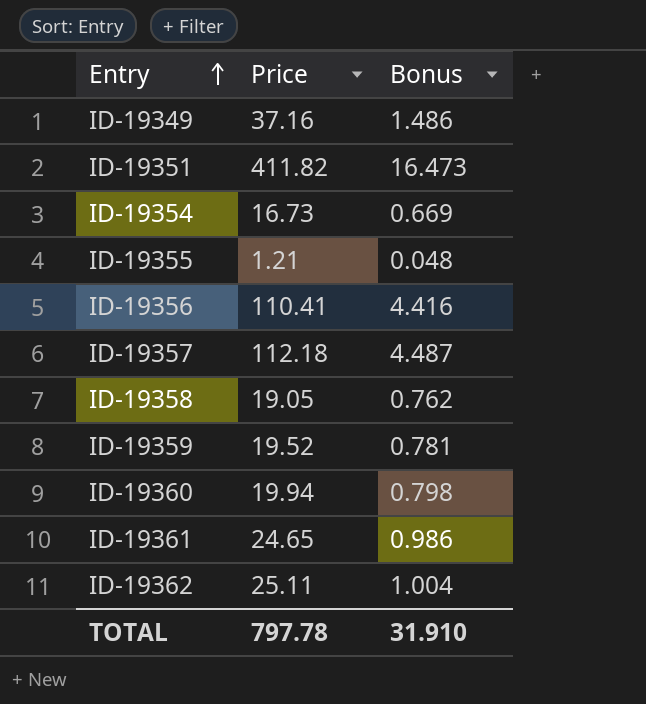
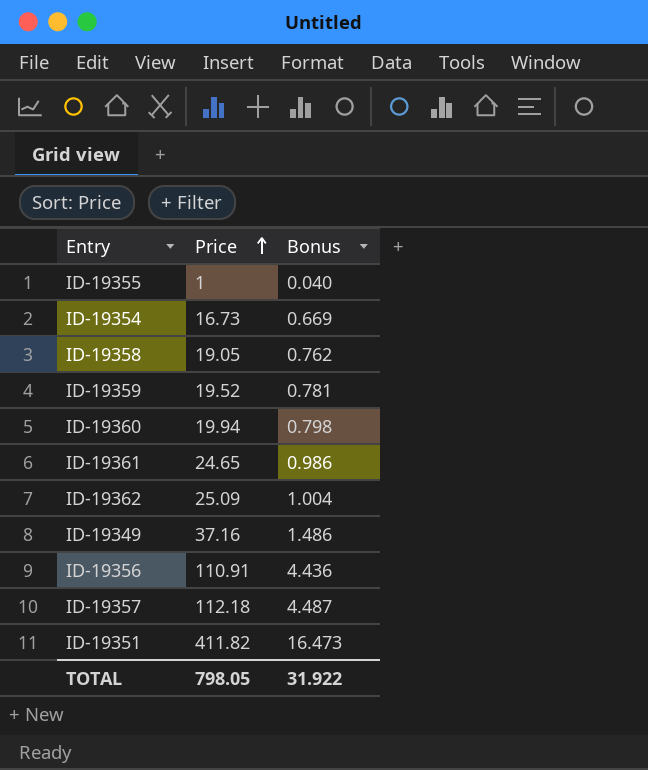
row order: Entry ascending -> Price ascending
ID-19355 | Price: 1.21 -> 1
ID-19355 | Bonus: 0.048 -> 0.040
ID-19362 | Price: 25.11 -> 25.09
ID-19356 | Price: 110.41 -> 110.91
ID-19356 | Bonus: 4.416 -> 4.436
TOTAL | Price: 797.78 -> 798.05
TOTAL | Bonus: 31.910 -> 31.922

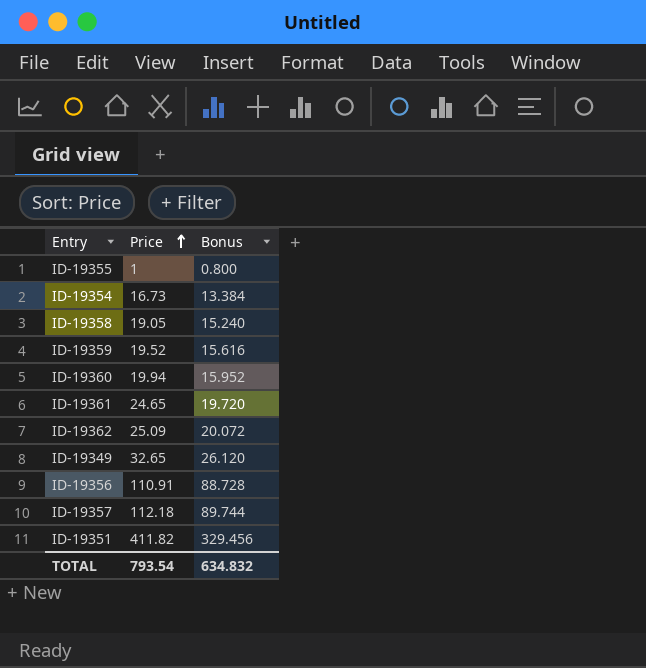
column Bonus | formula: [Price] * 0.04 -> [Price] * 0.8
ID-19349 | Price: 37.16 -> 32.65
TOTAL | Price: 798.05 -> 793.54
TOTAL | Bonus: 31.922 -> 634.832

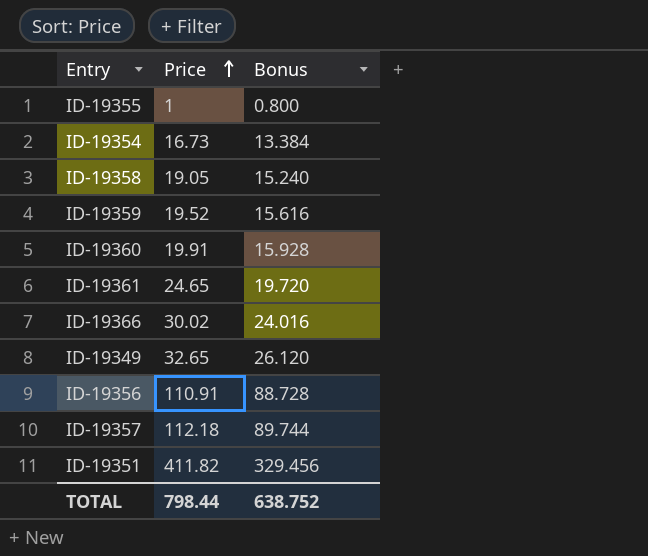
row ID-19362: 25.09 | 20.072 -> none
ID-19360 | Price: 19.94 -> 19.91
ID-19360 | Bonus: 15.952 -> 15.928
row ID-19366: none -> 30.02 | 24.016
TOTAL | Price: 793.54 -> 798.44
TOTAL | Bonus: 634.832 -> 638.752

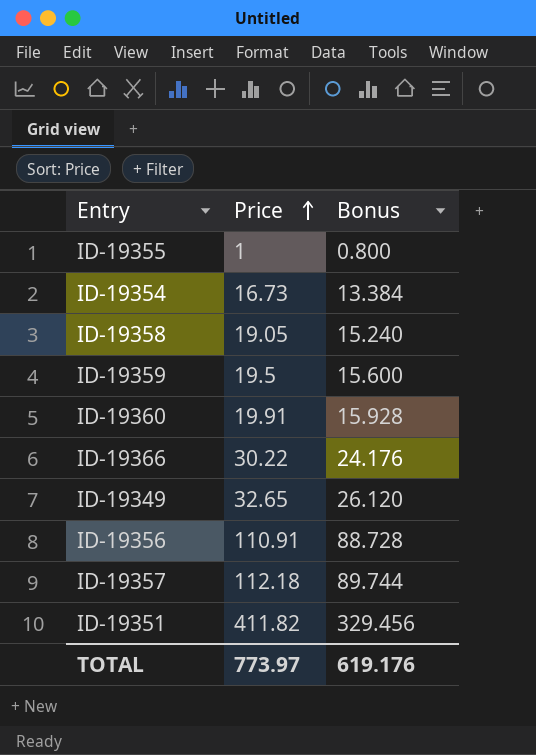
row ID-19361: 24.65 | 19.720 -> none
ID-19359 | Price: 19.52 -> 19.5
ID-19359 | Bonus: 15.616 -> 15.600
ID-19366 | Price: 30.02 -> 30.22
ID-19366 | Bonus: 24.016 -> 24.176
TOTAL | Price: 798.44 -> 773.97
TOTAL | Bonus: 638.752 -> 619.176

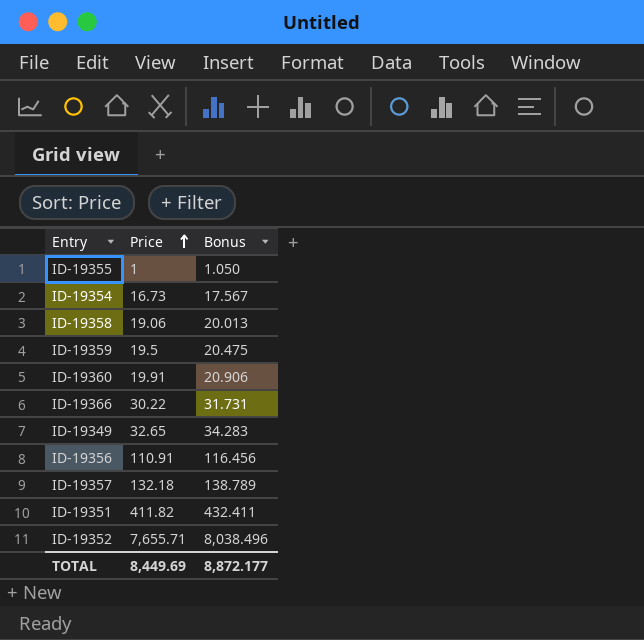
column Bonus | formula: [Price] * 0.8 -> [Price] * 1.05
ID-19358 | Price: 19.05 -> 19.06
ID-19357 | Price: 112.18 -> 132.18
row ID-19352: none -> 7,655.71 | 8,038.496
TOTAL | Price: 773.97 -> 8,449.69
TOTAL | Bonus: 619.176 -> 8,872.177

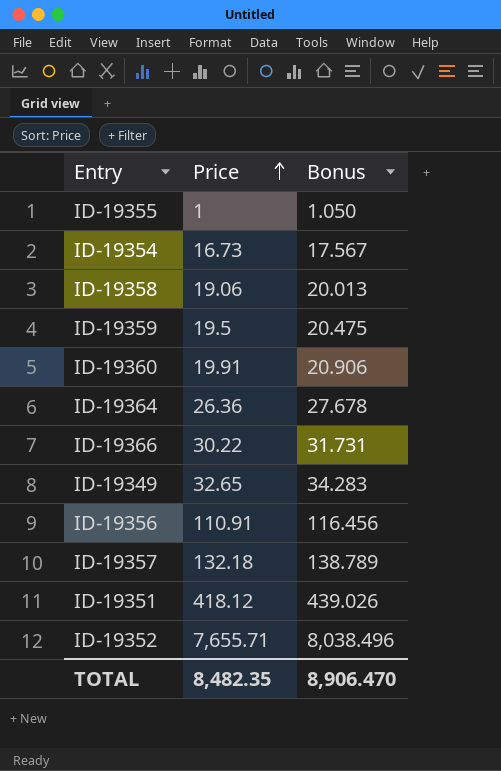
row ID-19364: none -> 26.36 | 27.678
ID-19351 | Price: 411.82 -> 418.12
ID-19351 | Bonus: 432.411 -> 439.026
TOTAL | Price: 8,449.69 -> 8,482.35
TOTAL | Bonus: 8,872.177 -> 8,906.470

